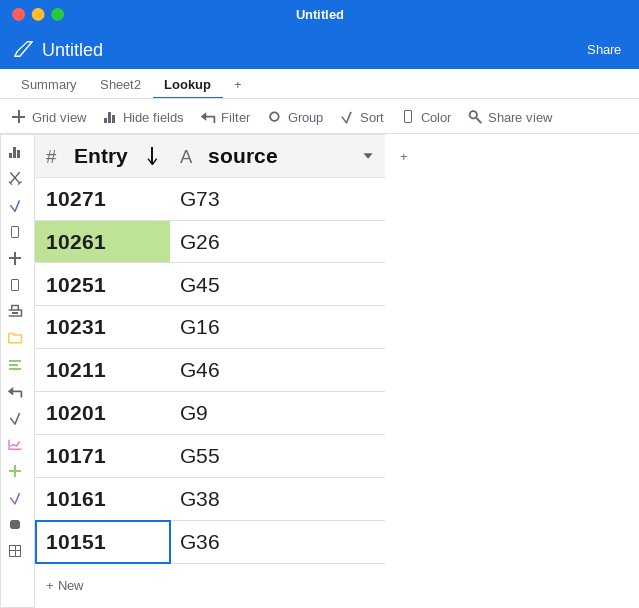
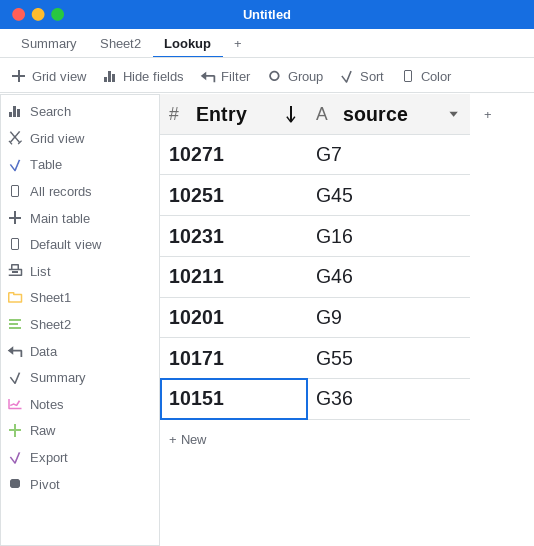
row 10261: G26 -> none
row 10161: G38 -> none
10271 | source: G73 -> G7

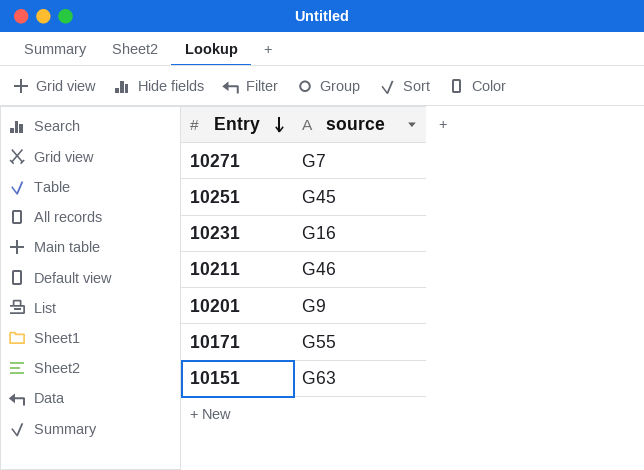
10151 | source: G36 -> G63

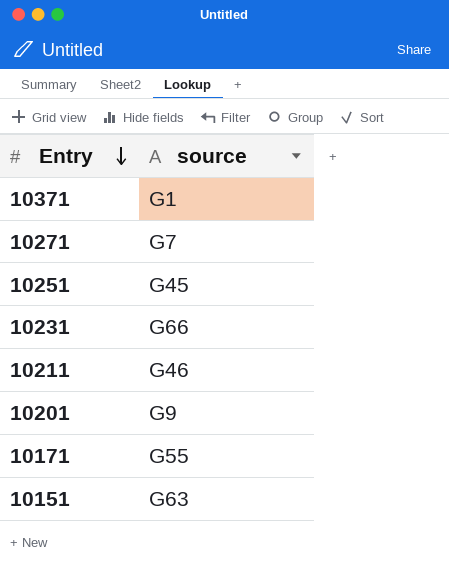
row 10371: none -> G1
10231 | source: G16 -> G66

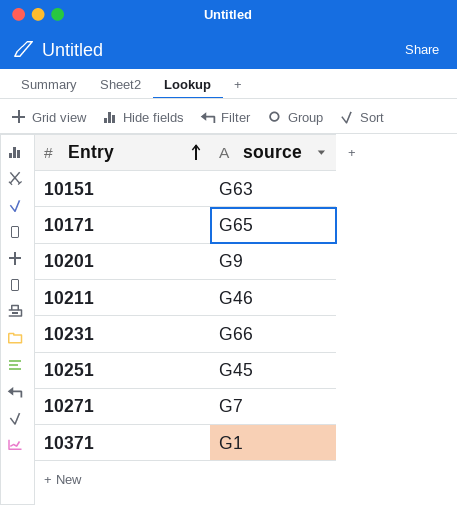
row order: Entry descending -> Entry ascending
10171 | source: G55 -> G65

